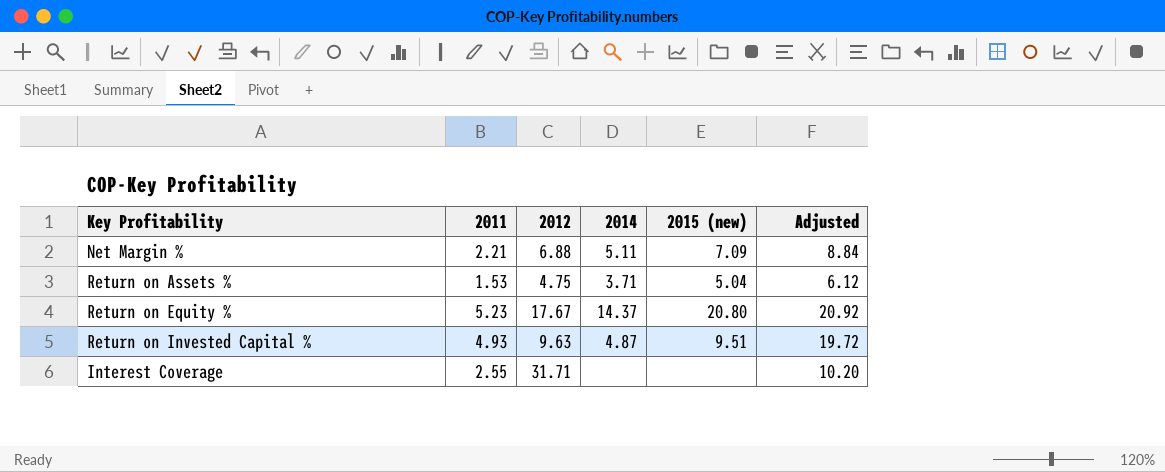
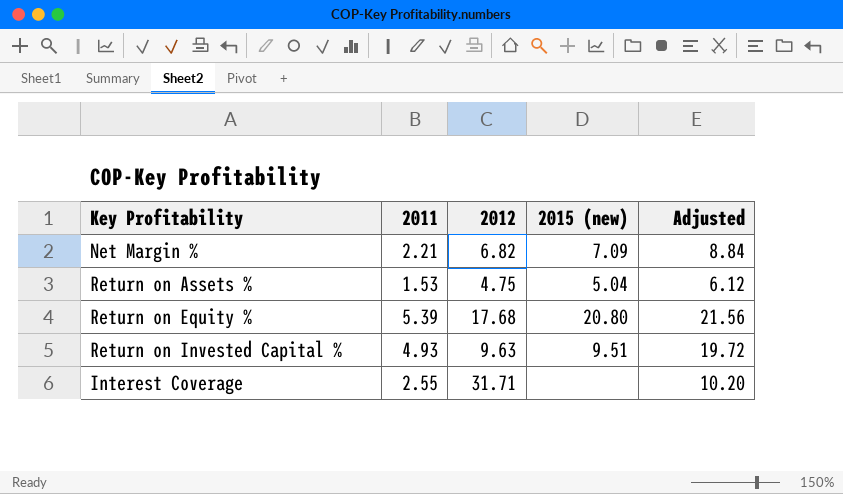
column 2014 | position: 4 -> none
Net Margin % | 2012: 6.88 -> 6.82
Return on Equity % | 2011: 5.23 -> 5.39
Return on Equity % | 2012: 17.67 -> 17.68
Return on Equity % | Adjusted: 20.92 -> 21.56

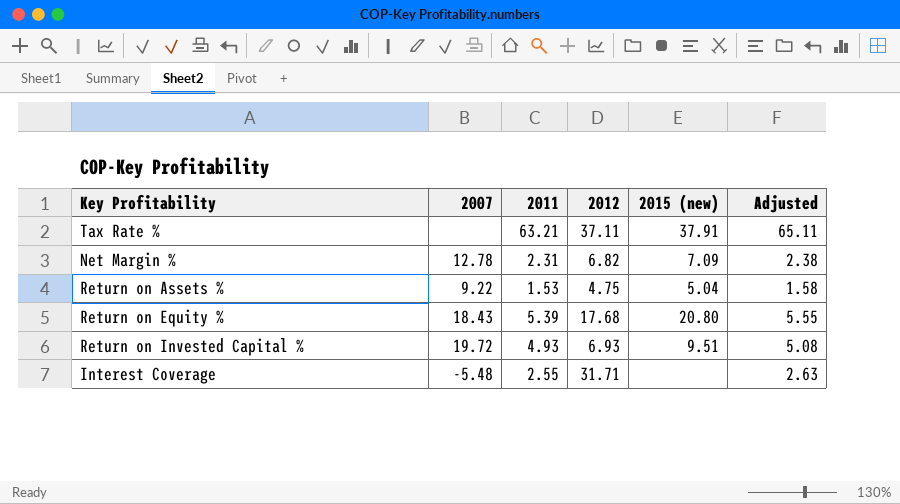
column 2007 | position: none -> 2
column Adjusted | formula: [2011] * 4 -> [2011] * 1.03
row Tax Rate %: none -> none | 63.21 | 37.11 | 37.91 | 65.11
Net Margin % | 2011: 2.21 -> 2.31
Return on Invested Capital % | 2012: 9.63 -> 6.93

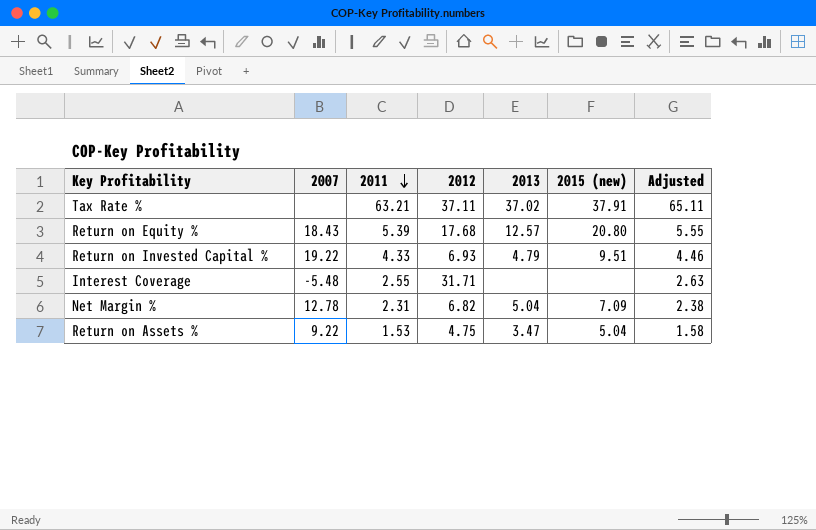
row order: none -> 2011 descending
column 2013 | position: none -> 5
Return on Invested Capital % | 2007: 19.72 -> 19.22
Return on Invested Capital % | 2011: 4.93 -> 4.33
Return on Invested Capital % | Adjusted: 5.08 -> 4.46

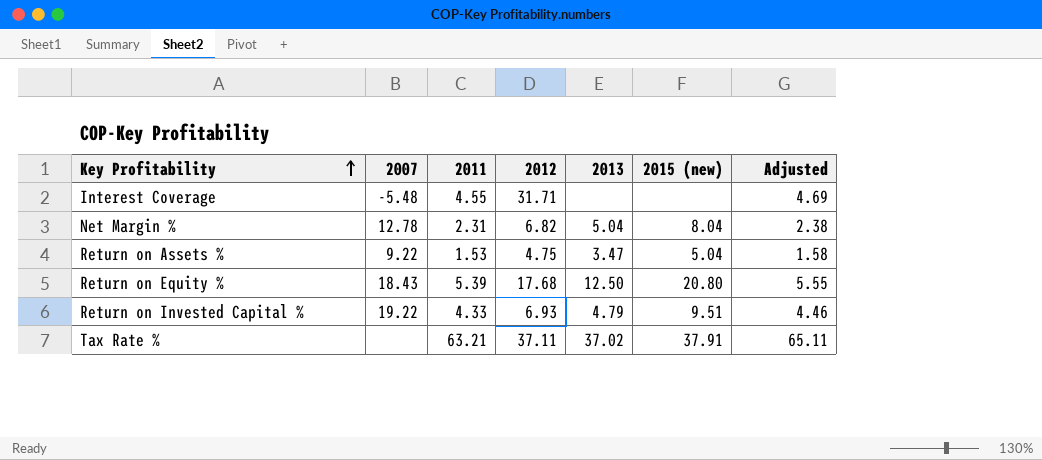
row order: 2011 descending -> Key Profitability ascending
Interest Coverage | 2011: 2.55 -> 4.55
Interest Coverage | Adjusted: 2.63 -> 4.69
Net Margin % | 2015 (new): 7.09 -> 8.04
Return on Equity % | 2013: 12.57 -> 12.50

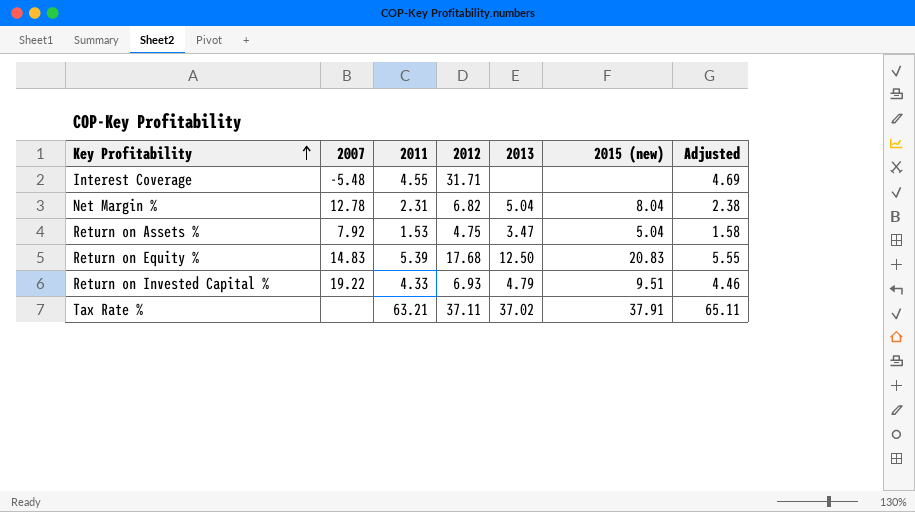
Return on Assets % | 2007: 9.22 -> 7.92
Return on Equity % | 2007: 18.43 -> 14.83
Return on Equity % | 2015 (new): 20.80 -> 20.83

